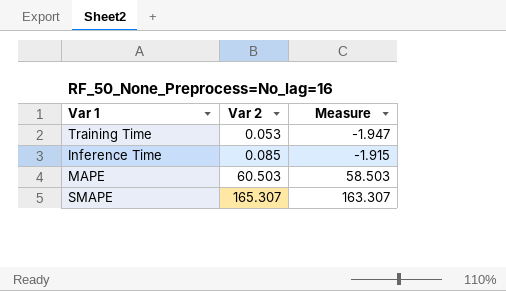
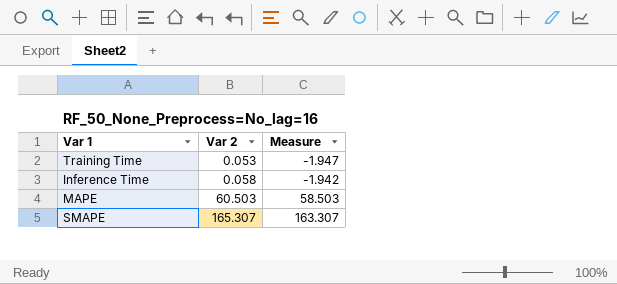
Inference Time | Var 2: 0.085 -> 0.058
Inference Time | Measure: -1.915 -> -1.942

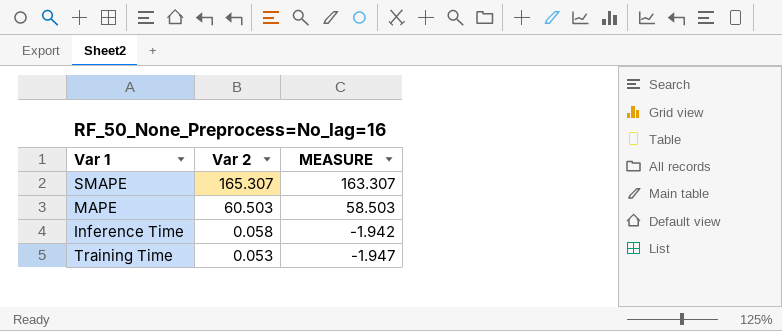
row order: Var 2 ascending -> Var 2 descending
column name: Measure -> MEASURE

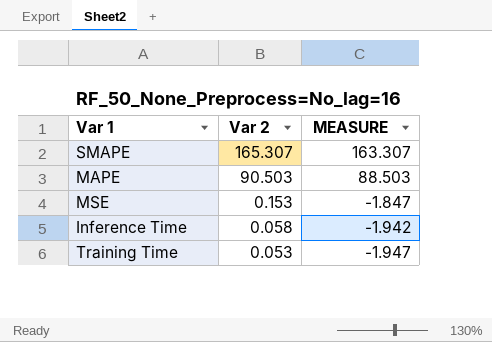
MAPE | Var 2: 60.503 -> 90.503
MAPE | MEASURE: 58.503 -> 88.503
row MSE: none -> 0.153 | -1.847

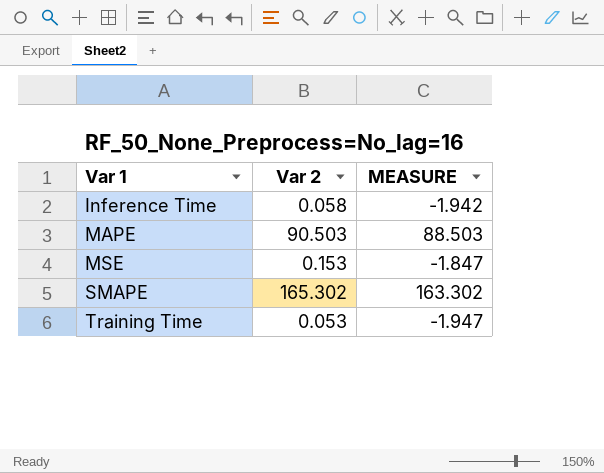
row order: Var 2 descending -> Var 1 ascending
SMAPE | Var 2: 165.307 -> 165.302
SMAPE | MEASURE: 163.307 -> 163.302

